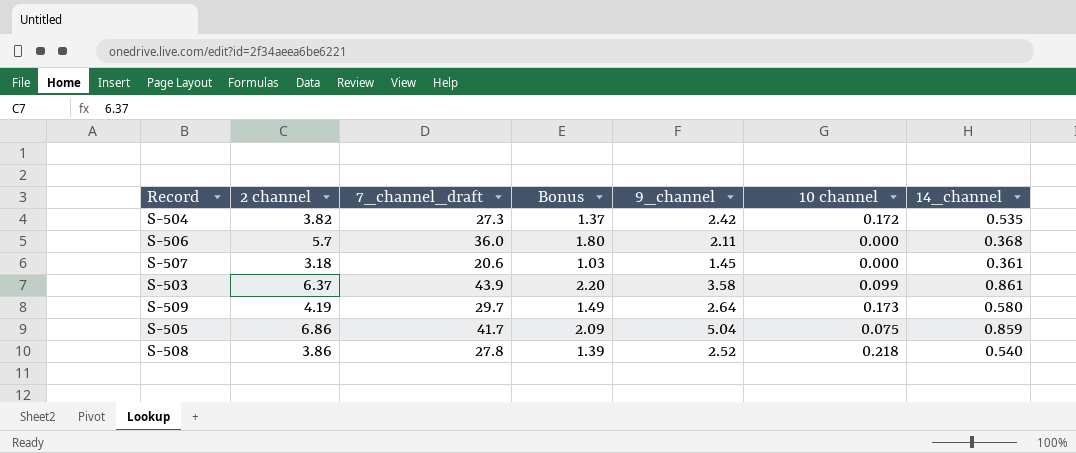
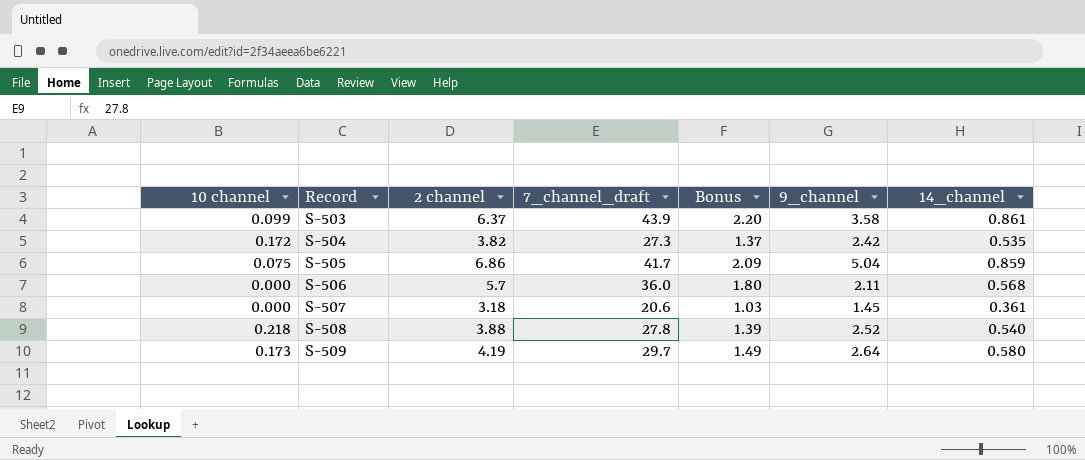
row order: none -> Record ascending
column 10 channel | position: 6 -> 1
S-506 | 14_channel: 0.368 -> 0.568
S-508 | 2 channel: 3.86 -> 3.88

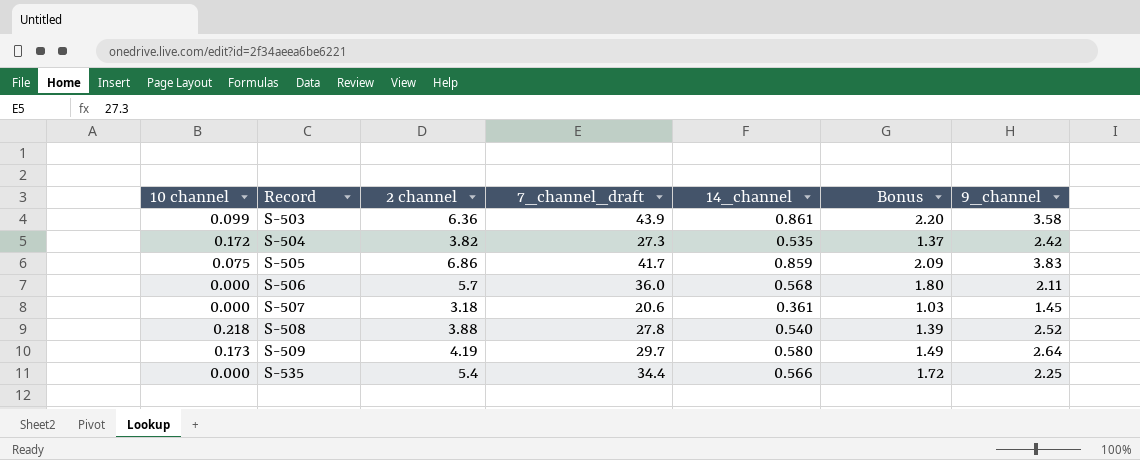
column 14_channel | position: 7 -> 5
S-503 | 2 channel: 6.37 -> 6.36
S-505 | 9_channel: 5.04 -> 3.83
row S-535: none -> 0.000 | 5.4 | 34.4 | 0.566 | 1.72 | 2.25

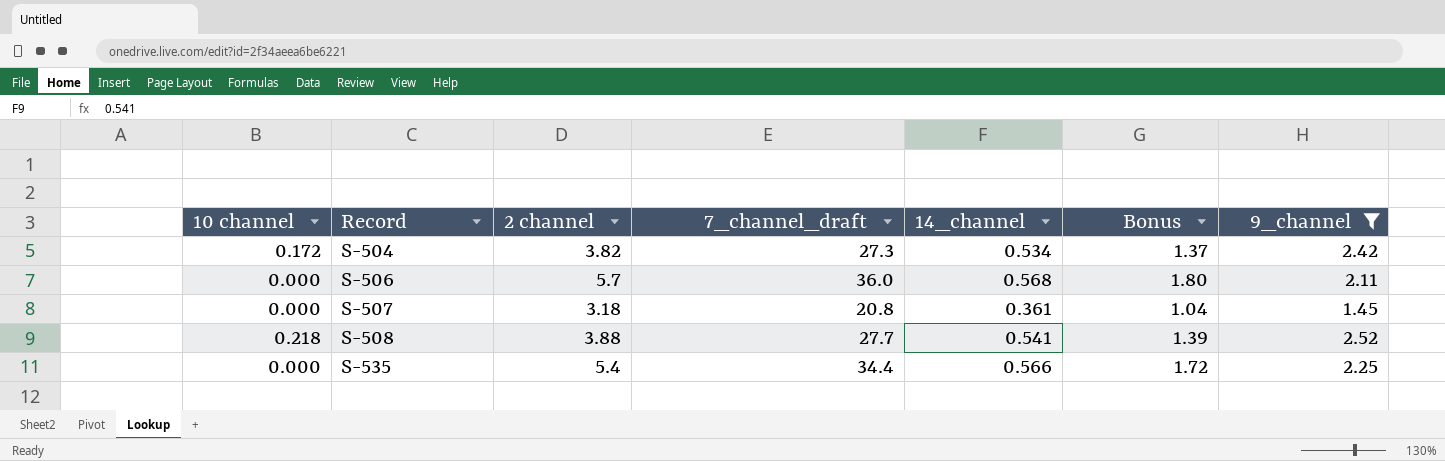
filter: none -> 9_channel <= 2.52
S-504 | 14_channel: 0.535 -> 0.534
S-507 | 7_channel_draft: 20.6 -> 20.8
S-507 | Bonus: 1.03 -> 1.04
S-508 | 7_channel_draft: 27.8 -> 27.7
S-508 | 14_channel: 0.540 -> 0.541

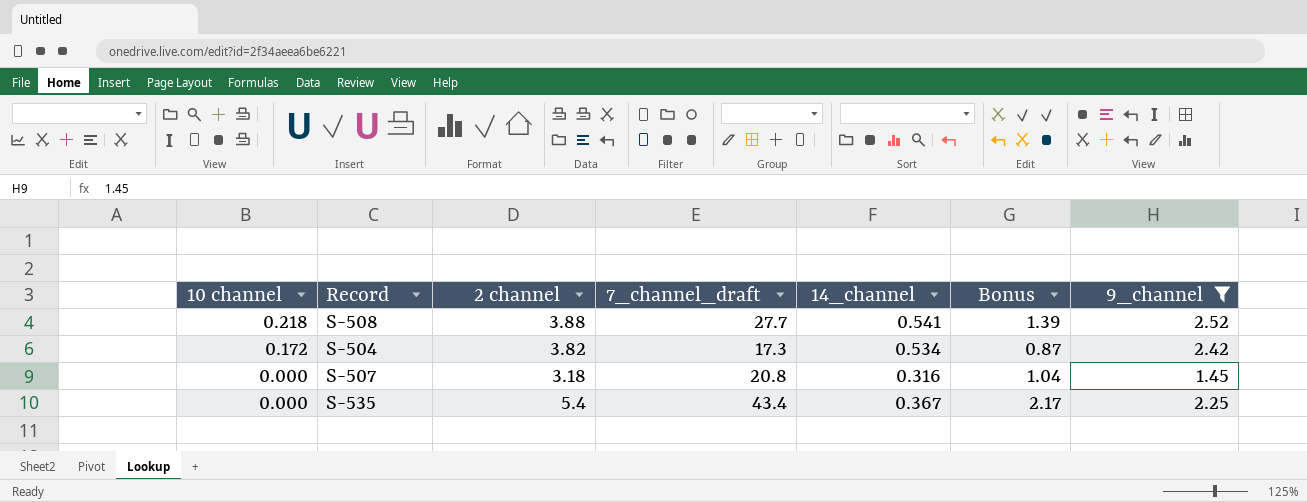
row order: Record ascending -> 10 channel descending
row S-506: 0.000 | 5.7 | 36.0 | 0.568 | 1.80 | 2.11 -> none
S-504 | 7_channel_draft: 27.3 -> 17.3
S-504 | Bonus: 1.37 -> 0.87
S-507 | 14_channel: 0.361 -> 0.316
S-535 | 7_channel_draft: 34.4 -> 43.4
S-535 | 14_channel: 0.566 -> 0.367
S-535 | Bonus: 1.72 -> 2.17

